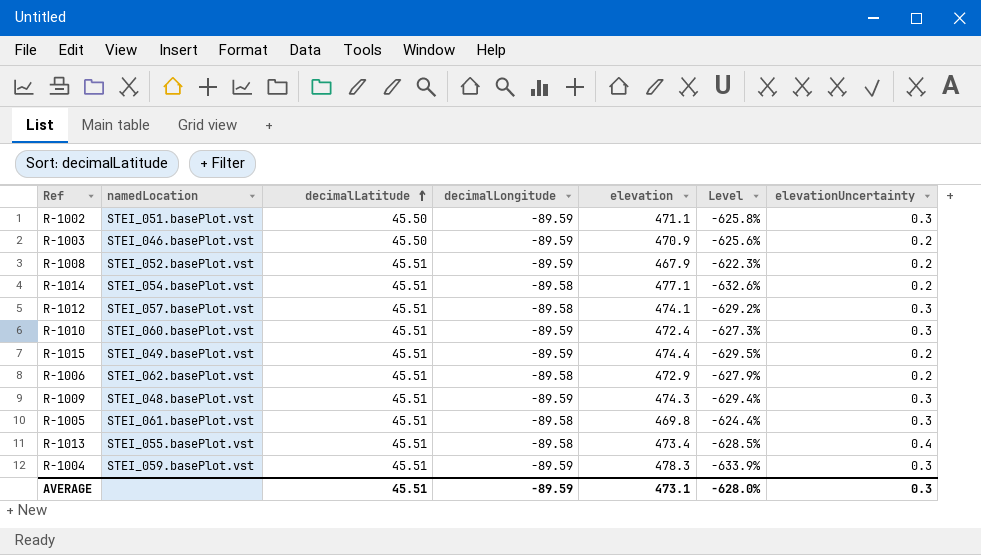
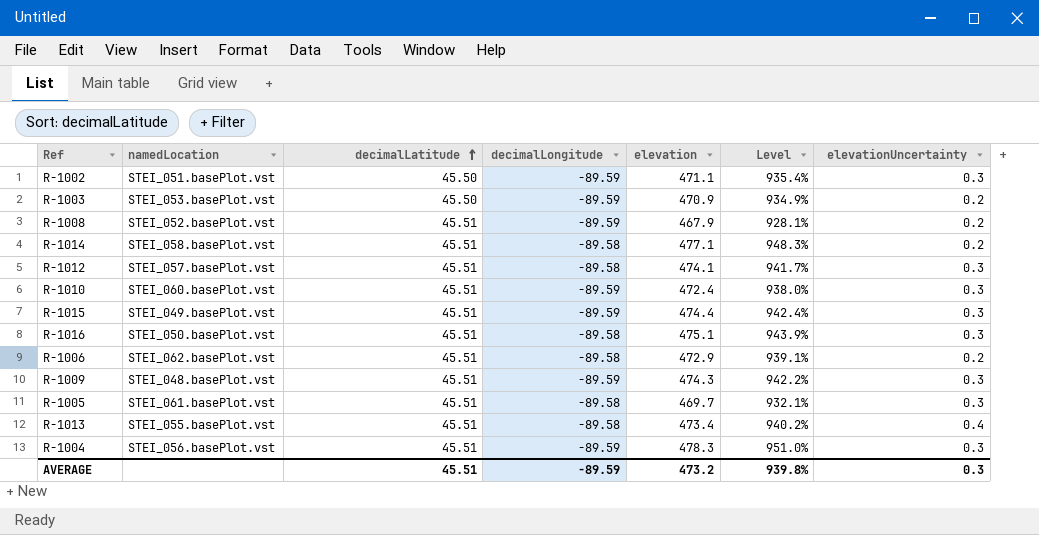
column Level | formula: ([elevation] - [decimalLongitude]) / [decimalLongitude] -> ([elevation] - [decimalLatitude]) / [decimalLatitude]
R-1003 | namedLocation: STEI_046.basePlot.vst -> STEI_053.basePlot.vst
R-1014 | namedLocation: STEI_054.basePlot.vst -> STEI_058.basePlot.vst
R-1015 | elevationUncertainty: 0.2 -> 0.3
row R-1016: none -> STEI_050.basePlot.vst | 45.51 | -89.58 | 475.1 | 943.9% | 0.3
R-1005 | elevation: 469.8 -> 469.7
R-1004 | namedLocation: STEI_059.basePlot.vst -> STEI_056.basePlot.vst
AVERAGE | elevation: 473.1 -> 473.2
AVERAGE | Level: -628.0% -> 939.8%

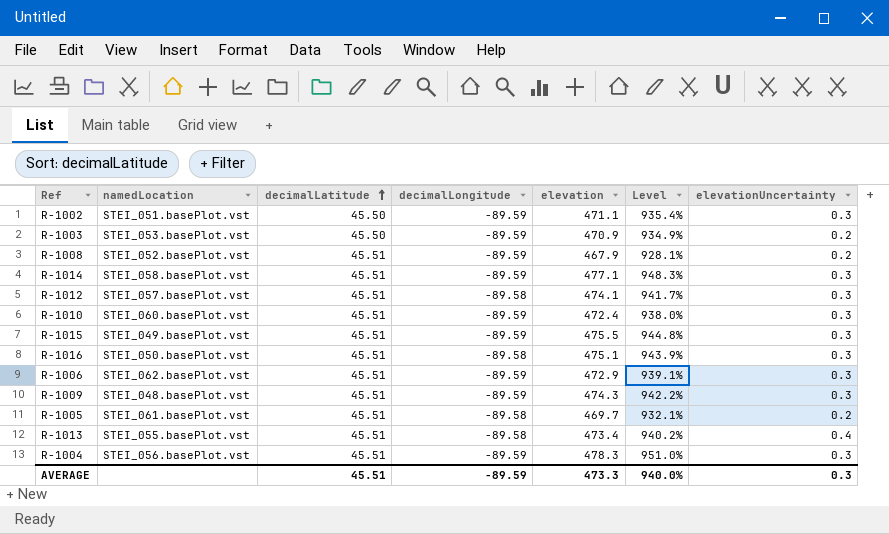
R-1014 | decimalLongitude: -89.58 -> -89.59
R-1014 | elevationUncertainty: 0.2 -> 0.3
R-1015 | elevation: 474.4 -> 475.5
R-1015 | Level: 942.4% -> 944.8%
R-1006 | decimalLongitude: -89.58 -> -89.59
R-1006 | elevationUncertainty: 0.2 -> 0.3
R-1005 | elevationUncertainty: 0.3 -> 0.2
AVERAGE | elevation: 473.2 -> 473.3
AVERAGE | Level: 939.8% -> 940.0%

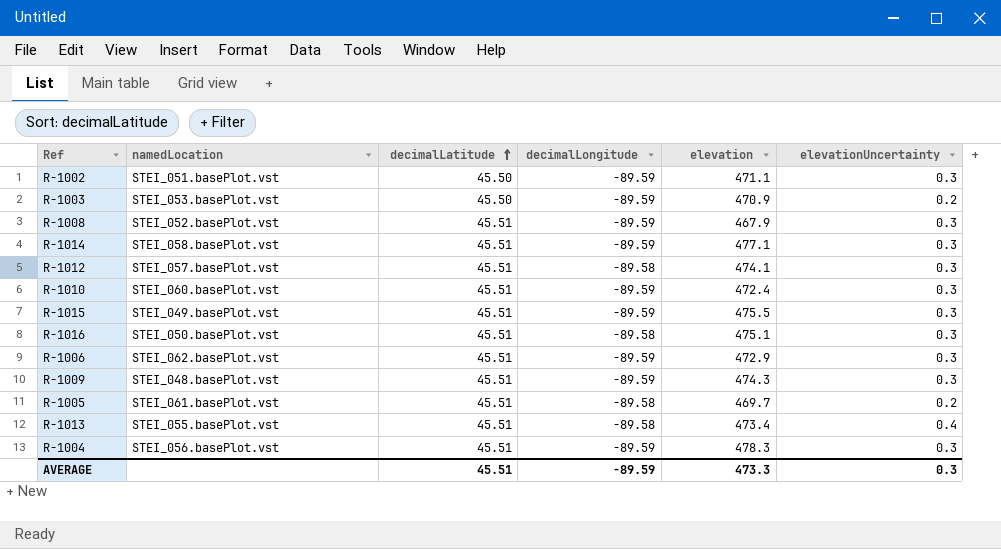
column Level | formula: ([elevation] - [decimalLatitude]) / [decimalLatitude] -> none
R-1008 | elevationUncertainty: 0.2 -> 0.3

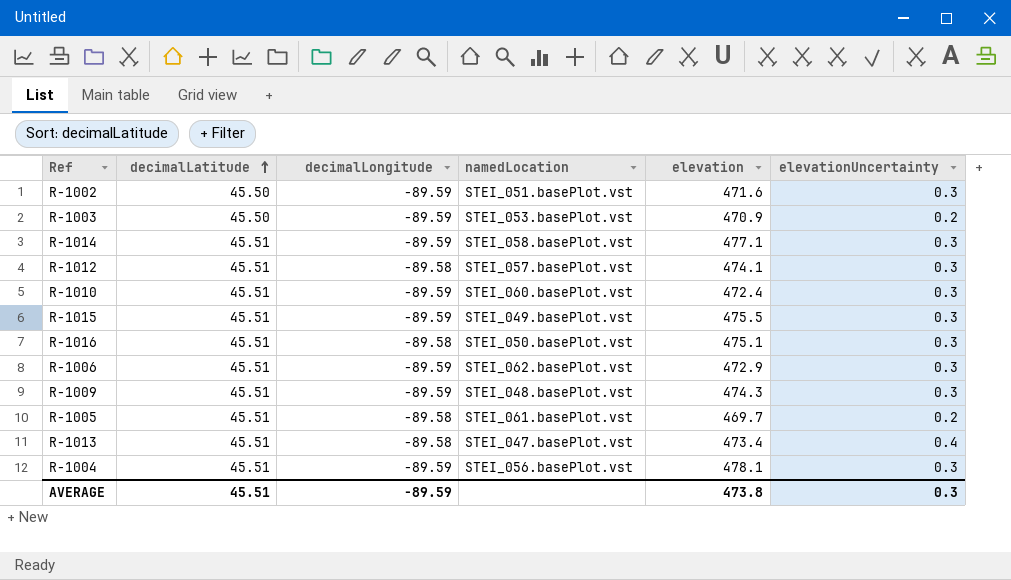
column namedLocation | position: 2 -> 4
row R-1008: STEI_052.basePlot.vst | 45.51 | -89.59 | 467.9 | 0.3 -> none
R-1002 | elevation: 471.1 -> 471.6
R-1013 | namedLocation: STEI_055.basePlot.vst -> STEI_047.basePlot.vst
R-1004 | elevation: 478.3 -> 478.1
AVERAGE | elevation: 473.3 -> 473.8

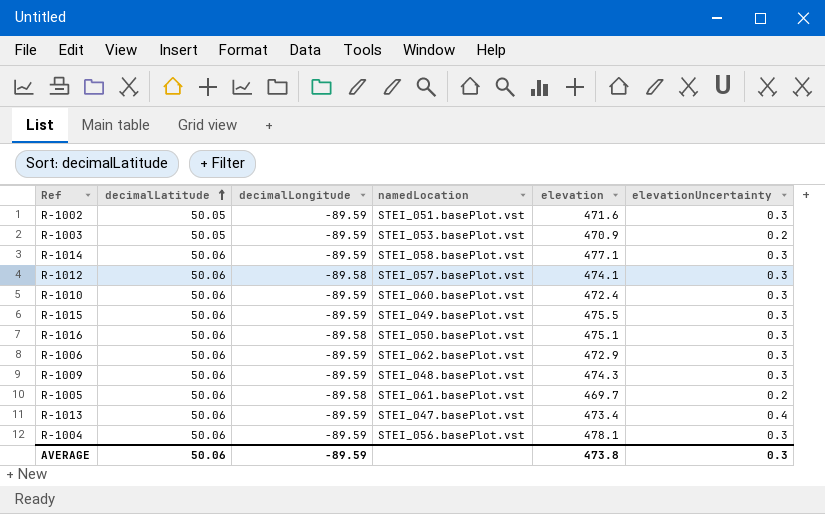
R-1002 | decimalLatitude: 45.50 -> 50.05
R-1003 | decimalLatitude: 45.50 -> 50.05
R-1014 | decimalLatitude: 45.51 -> 50.06
R-1012 | decimalLatitude: 45.51 -> 50.06
R-1010 | decimalLatitude: 45.51 -> 50.06
R-1015 | decimalLatitude: 45.51 -> 50.06
R-1016 | decimalLatitude: 45.51 -> 50.06
R-1006 | decimalLatitude: 45.51 -> 50.06
R-1009 | decimalLatitude: 45.51 -> 50.06
R-1005 | decimalLatitude: 45.51 -> 50.06
R-1013 | decimalLatitude: 45.51 -> 50.06
R-1013 | decimalLongitude: -89.58 -> -89.59
R-1004 | decimalLatitude: 45.51 -> 50.06
AVERAGE | decimalLatitude: 45.51 -> 50.06

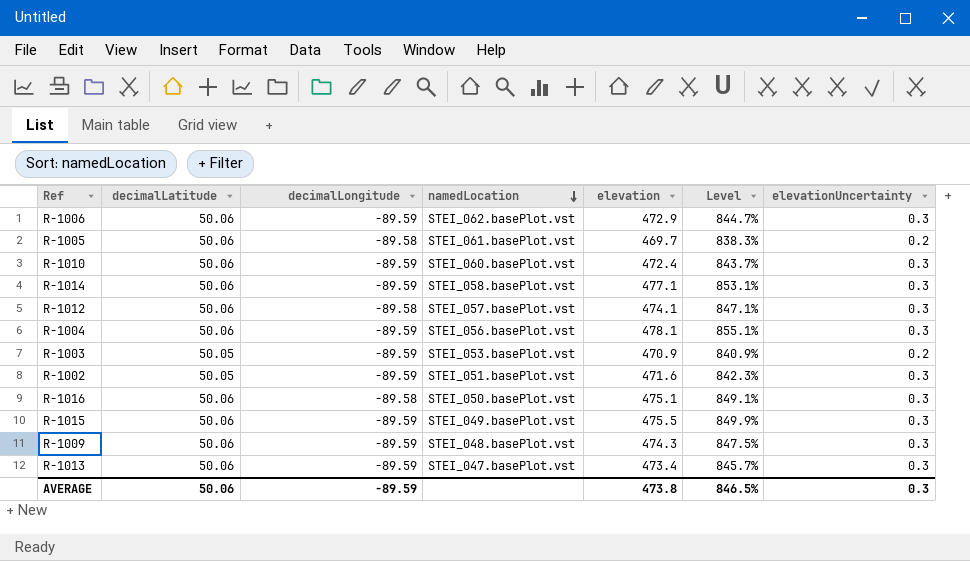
row order: decimalLatitude ascending -> namedLocation descending
column Level | formula: none -> ([elevation] - [decimalLatitude]) / [decimalLatitude]
R-1013 | elevationUncertainty: 0.4 -> 0.3

